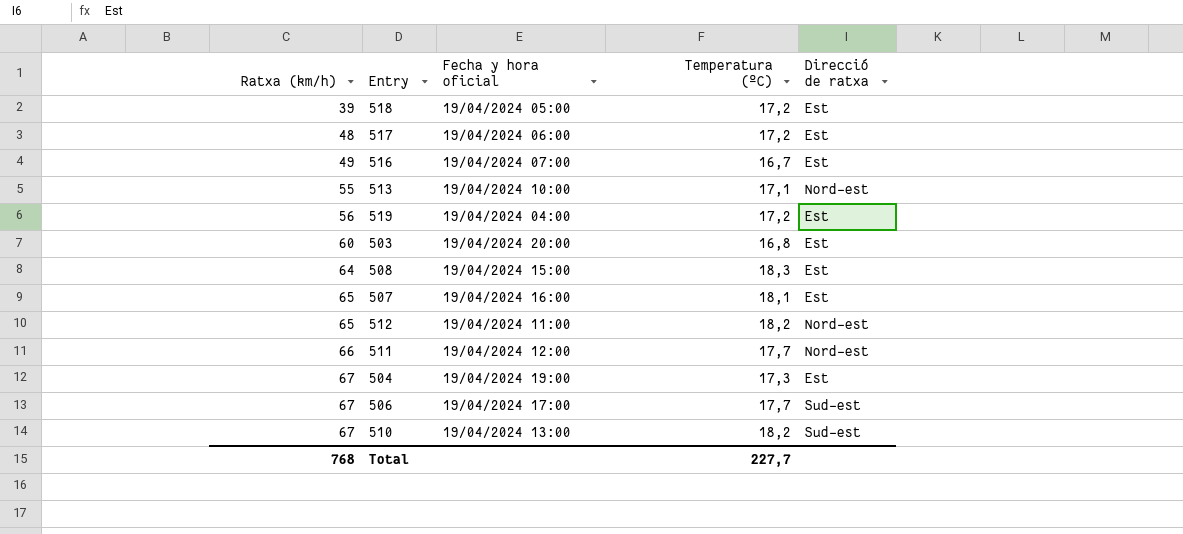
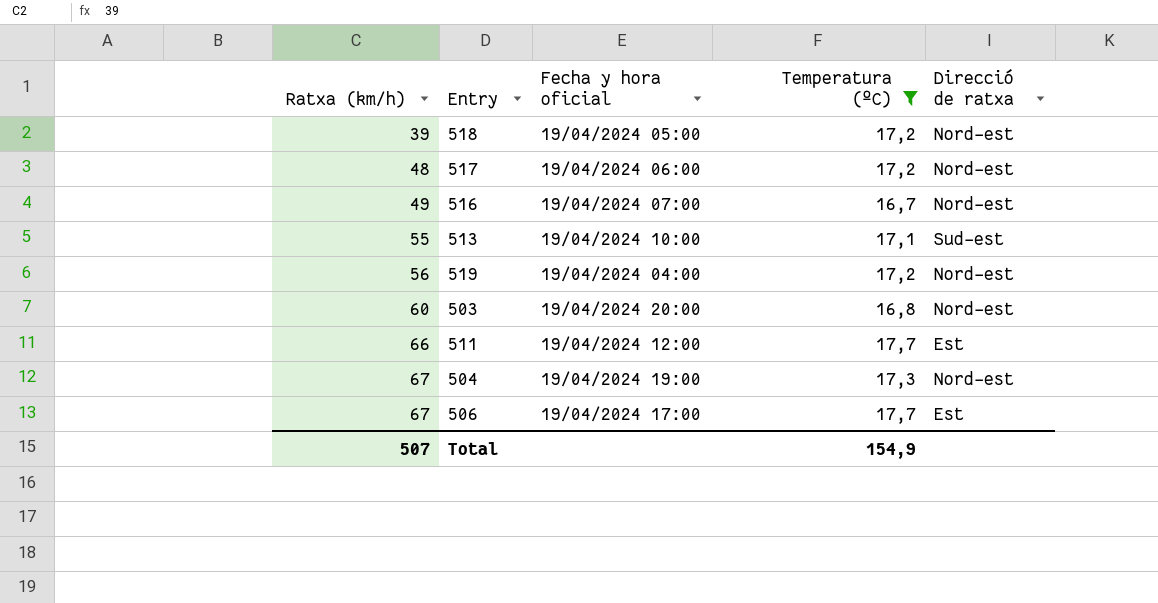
filter: none -> Temperatura (ºC) <= 17,7
518 | Direcció de ratxa: Est -> Nord-est
517 | Direcció de ratxa: Est -> Nord-est
516 | Direcció de ratxa: Est -> Nord-est
513 | Direcció de ratxa: Nord-est -> Sud-est
519 | Direcció de ratxa: Est -> Nord-est
503 | Direcció de ratxa: Est -> Nord-est
511 | Direcció de ratxa: Nord-est -> Est
504 | Direcció de ratxa: Est -> Nord-est
506 | Direcció de ratxa: Sud-est -> Est
Total | Ratxa (km/h): 768 -> 507
Total | Temperatura (ºC): 227,7 -> 154,9

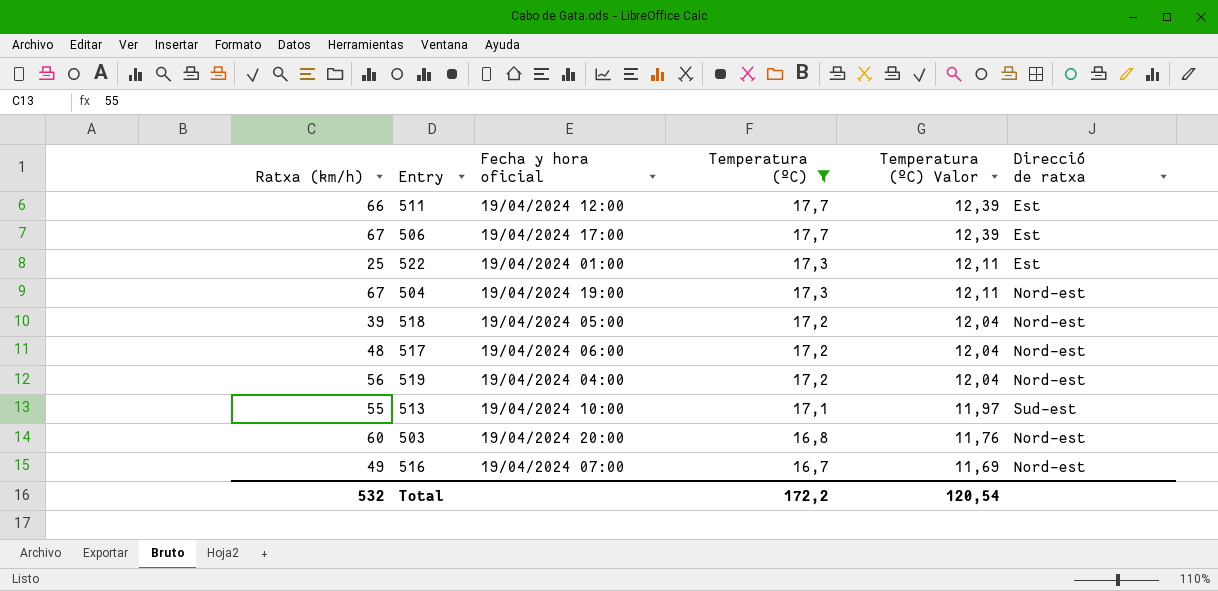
row order: Ratxa (km/h) ascending -> Temperatura (ºC) descending
column Temperatura (ºC) Valor | formula: none -> [Temperatura (ºC)] * 0,7
row 522: none -> 25 | 19/04/2024 01:00 | 17,3 | 12,11 | Est
Total | Ratxa (km/h): 507 -> 532
Total | Temperatura (ºC): 154,9 -> 172,2

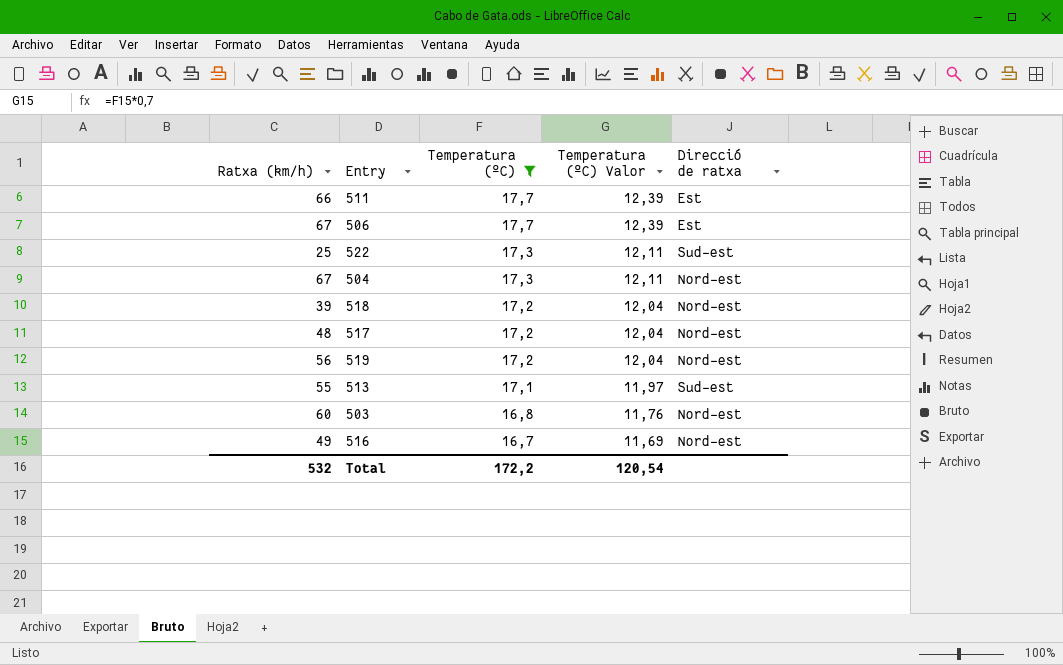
column Fecha y hora oficial | position: 3 -> none
522 | Direcció de ratxa: Est -> Sud-est

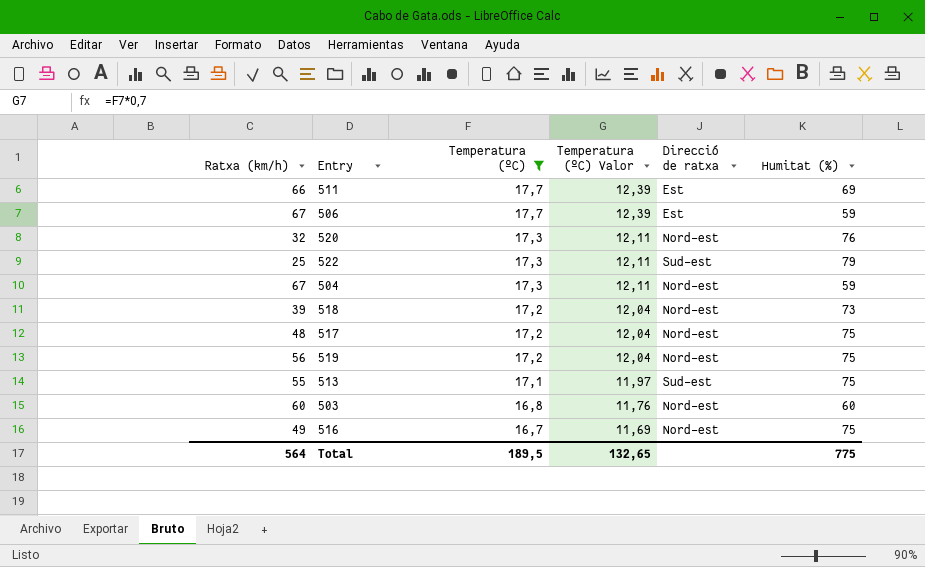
column Humitat (%) | position: none -> 6
row 520: none -> 32 | 17,3 | 12,11 | Nord-est | 76
Total | Ratxa (km/h): 532 -> 564
Total | Temperatura (ºC): 172,2 -> 189,5
Total | Temperatura (ºC) Valor: 120,54 -> 132,65

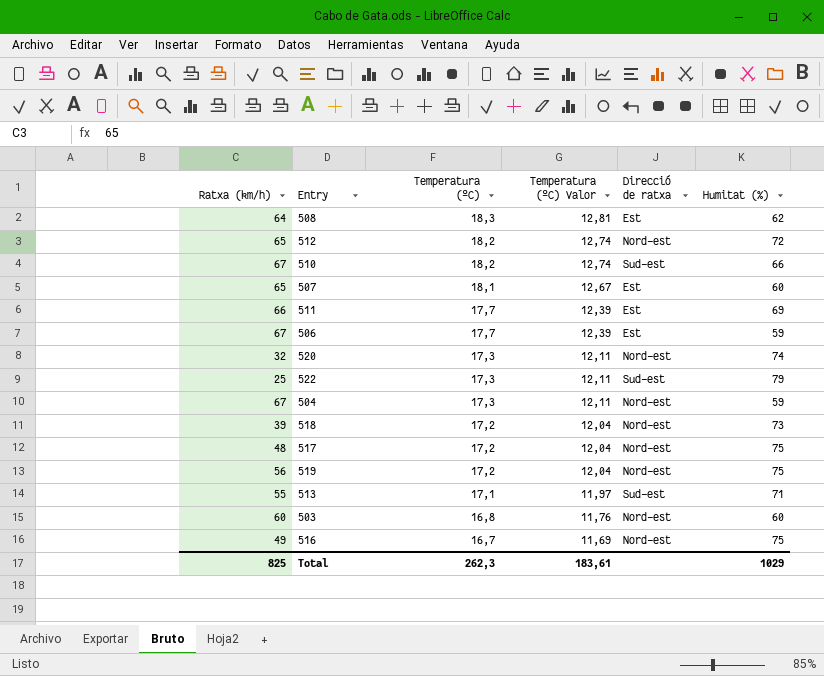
filter: Temperatura (ºC) <= 17,7 -> none
520 | Humitat (%): 76 -> 74
513 | Humitat (%): 75 -> 71
Total | Ratxa (km/h): 564 -> 825
Total | Temperatura (ºC): 189,5 -> 262,3
Total | Temperatura (ºC) Valor: 132,65 -> 183,61
Total | Humitat (%): 775 -> 1029

